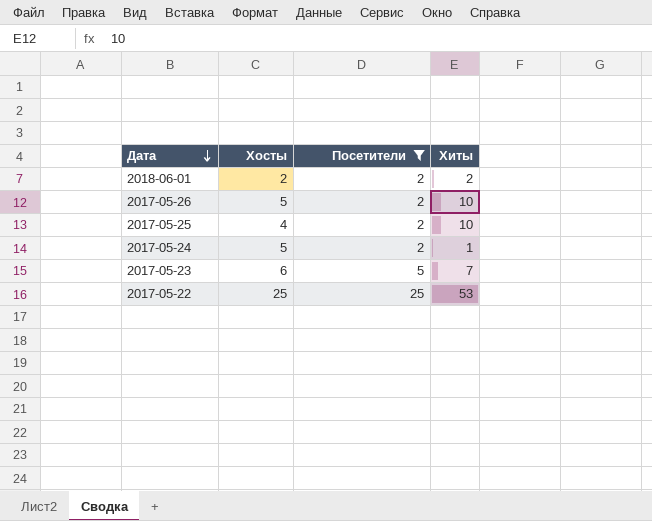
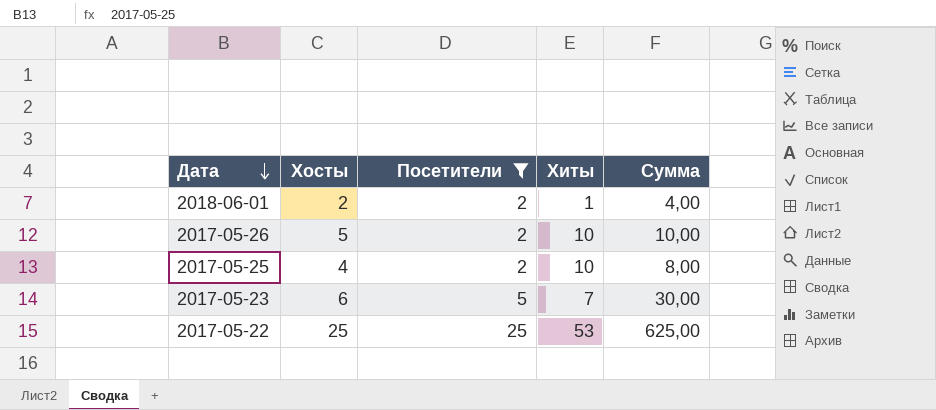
column Сумма | formula: none -> [Хосты] * [Посетители]
row 2017-05-24: 5 | 2 | 1 -> none
2018-06-01 | Хиты: 2 -> 1

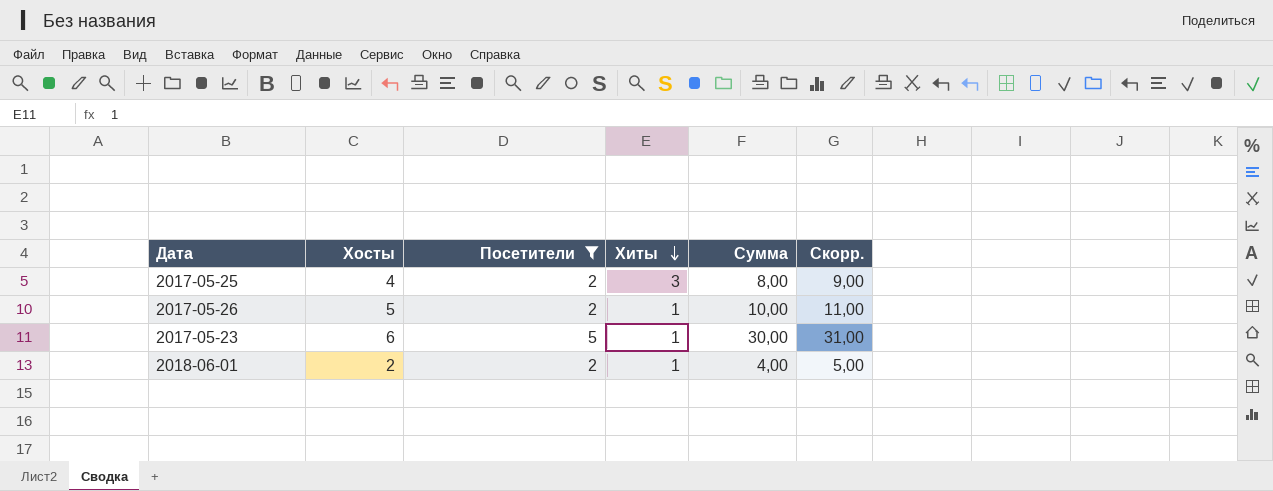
row order: Дата descending -> Хиты descending
column Скорр. | formula: none -> [Сумма] + 1
row 2017-05-22: 25 | 25 | 53 | 625,00 -> none
2017-05-25 | Хиты: 10 -> 3
2017-05-26 | Хиты: 10 -> 1
2017-05-23 | Хиты: 7 -> 1

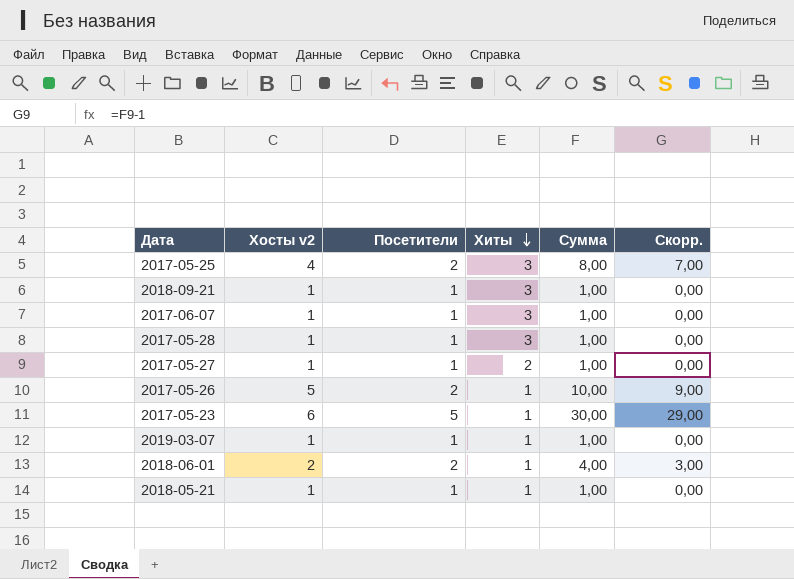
filter: Посетители != 1 -> none
column name: Хосты -> Хосты v2
column Скорр. | formula: [Сумма] + 1 -> [Сумма] - 1

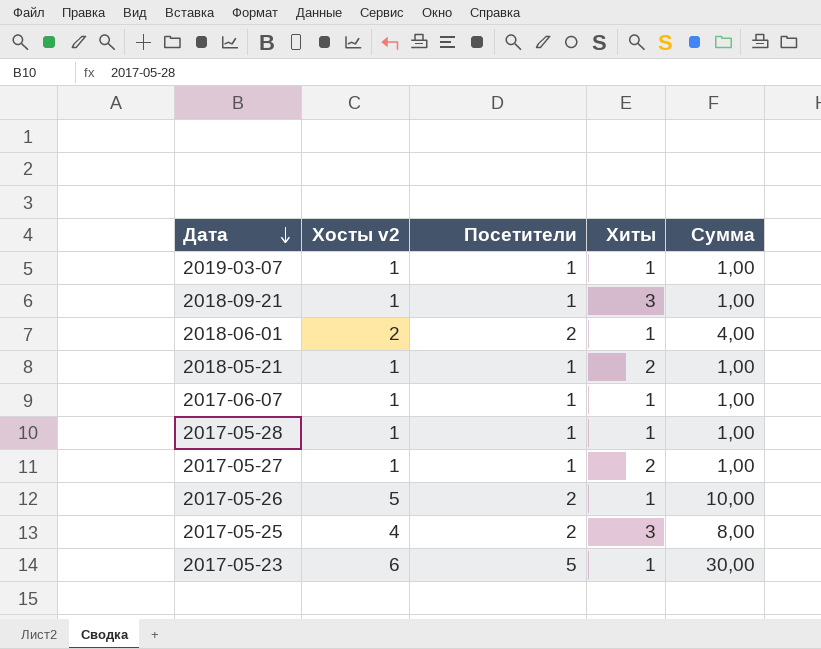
row order: Хиты descending -> Дата descending
column Скорр. | formula: [Сумма] - 1 -> none
2018-05-21 | Хиты: 1 -> 2
2017-06-07 | Хиты: 3 -> 1
2017-05-28 | Хиты: 3 -> 1

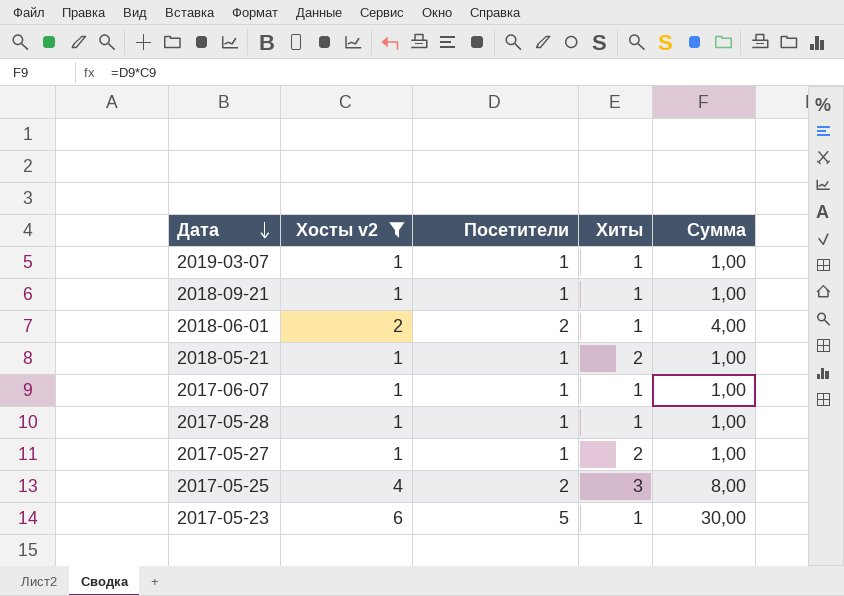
filter: none -> Хосты v2 != 5
2018-09-21 | Хиты: 3 -> 1

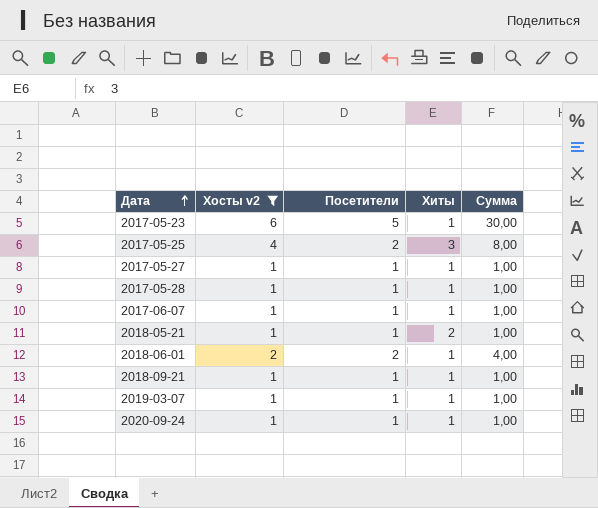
row order: Дата descending -> Дата ascending
2017-05-27 | Хиты: 2 -> 1
row 2020-09-24: none -> 1 | 1 | 1 | 1,00

